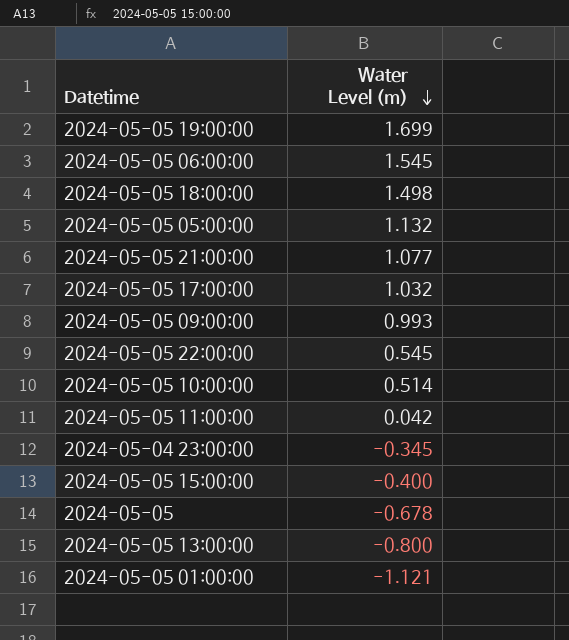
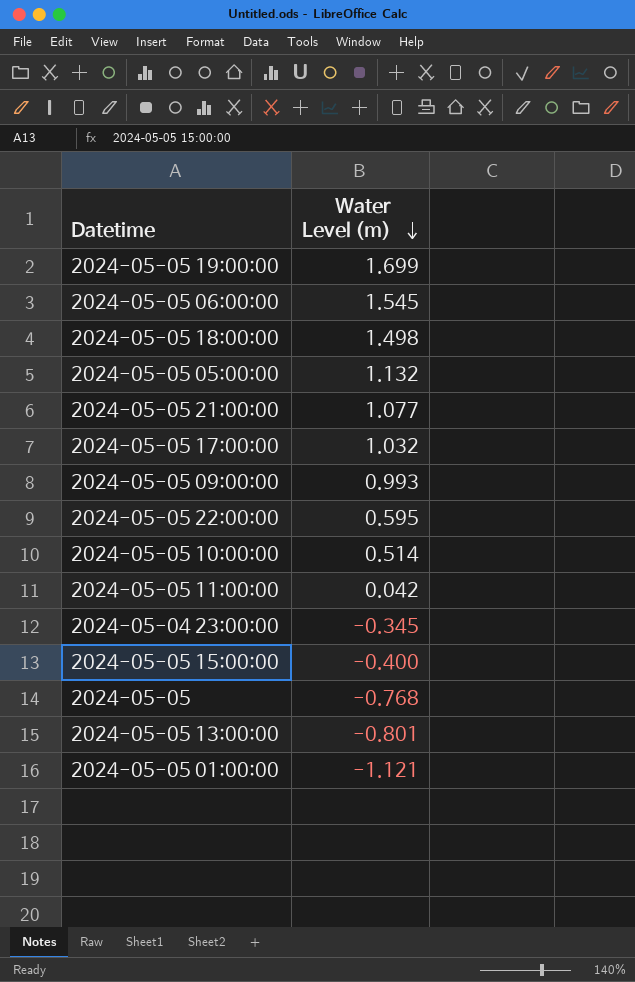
2024-05-05 22:00:00 | Water Level (m): 0.545 -> 0.595
2024-05-05 | Water Level (m): -0.678 -> -0.768
2024-05-05 13:00:00 | Water Level (m): -0.800 -> -0.801

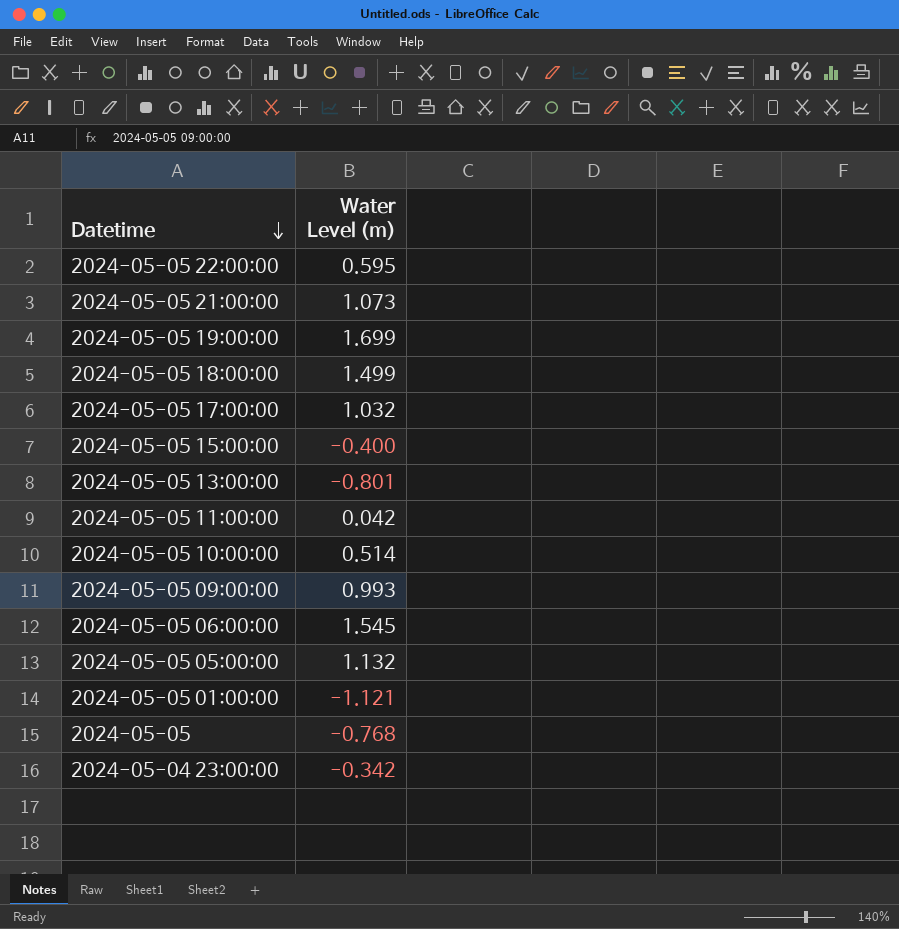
row order: Water Level (m) descending -> Datetime descending
2024-05-05 21:00:00 | Water Level (m): 1.077 -> 1.073
2024-05-05 18:00:00 | Water Level (m): 1.498 -> 1.499
2024-05-04 23:00:00 | Water Level (m): -0.345 -> -0.342

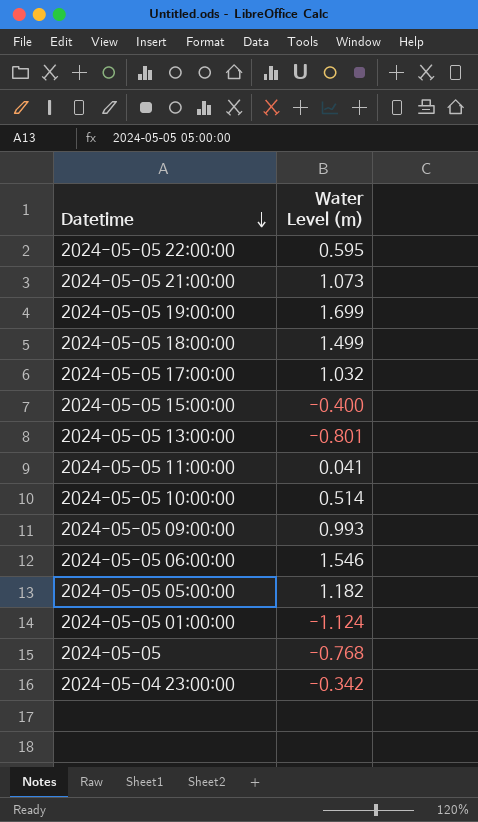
2024-05-05 11:00:00 | Water Level (m): 0.042 -> 0.041
2024-05-05 06:00:00 | Water Level (m): 1.545 -> 1.546
2024-05-05 05:00:00 | Water Level (m): 1.132 -> 1.182
2024-05-05 01:00:00 | Water Level (m): -1.121 -> -1.124

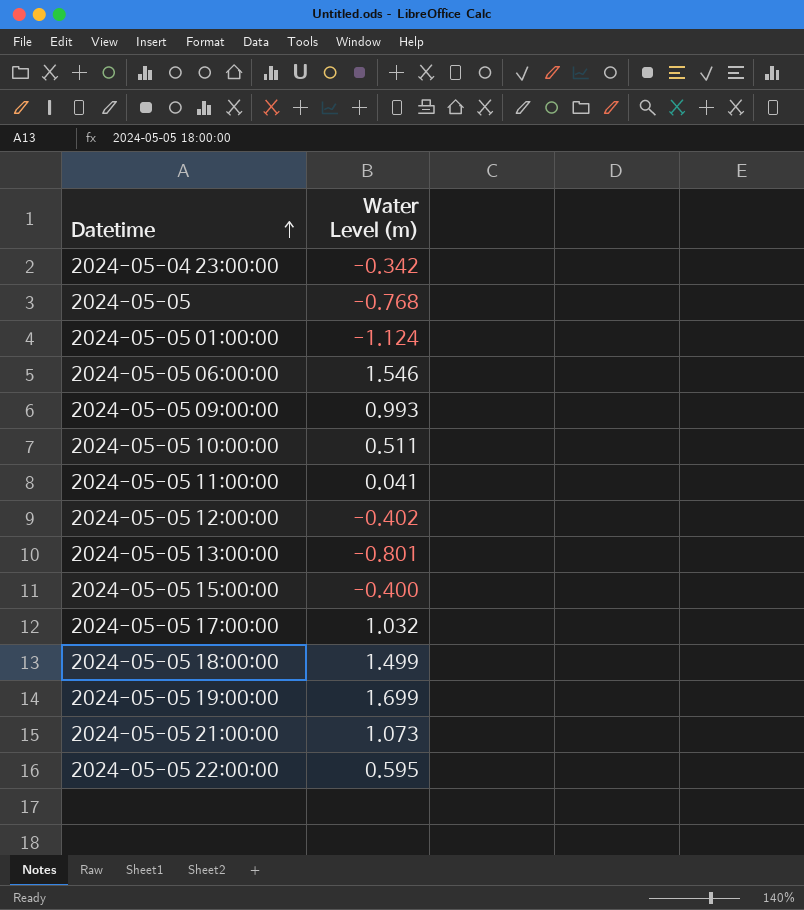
row order: Datetime descending -> Datetime ascending
row 2024-05-05 05:00:00: 1.182 -> none
2024-05-05 10:00:00 | Water Level (m): 0.514 -> 0.511
row 2024-05-05 12:00:00: none -> -0.402

